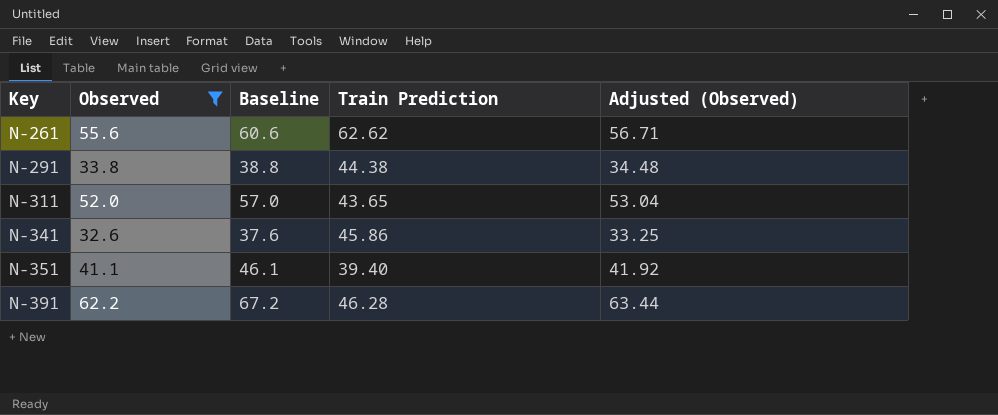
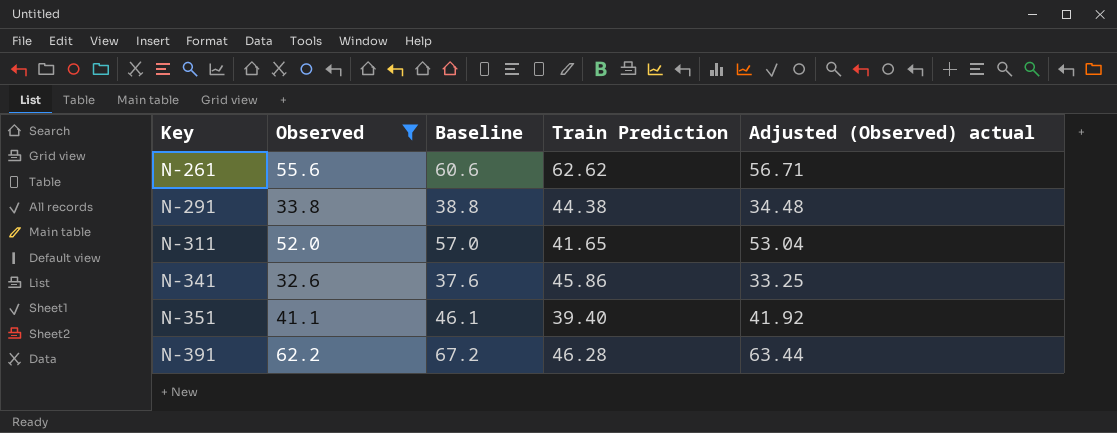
column name: Adjusted (Observed) -> Adjusted (Observed) actual
N-311 | Train Prediction: 43.65 -> 41.65

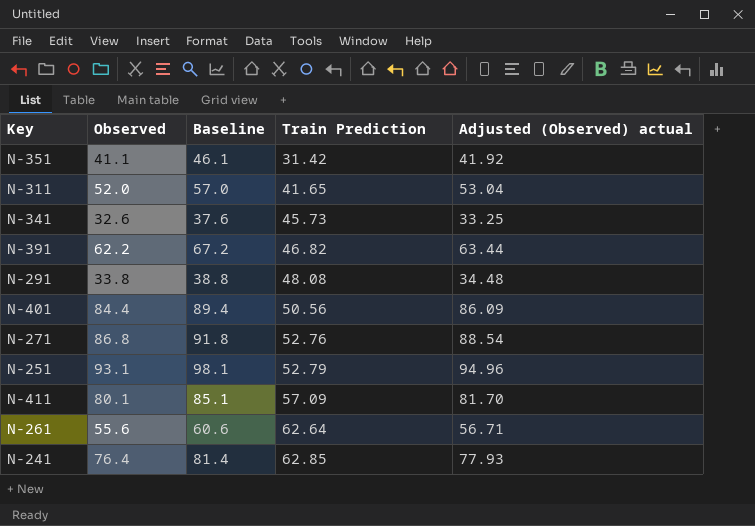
filter: Observed <= 62.2 -> none
row order: Key ascending -> Train Prediction ascending
N-351 | Train Prediction: 39.40 -> 31.42
N-341 | Train Prediction: 45.86 -> 45.73
N-391 | Train Prediction: 46.28 -> 46.82
N-291 | Train Prediction: 44.38 -> 48.08
N-261 | Train Prediction: 62.62 -> 62.64

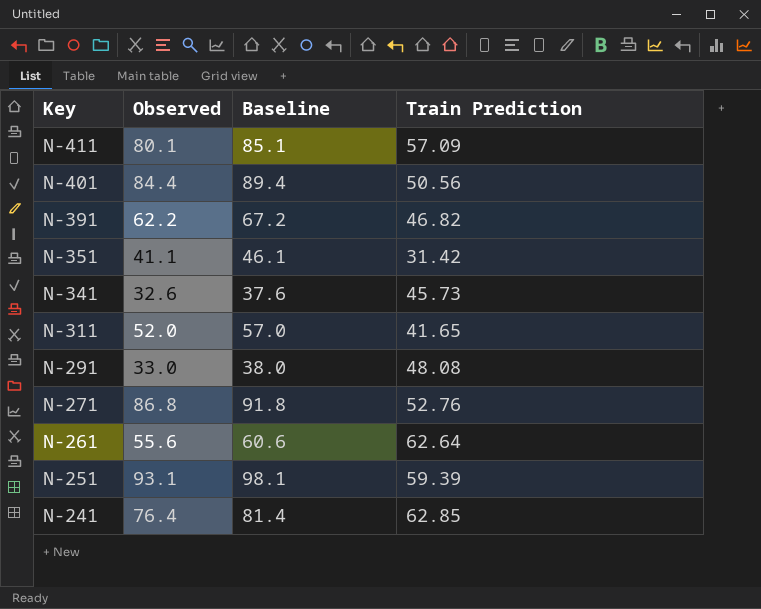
row order: Train Prediction ascending -> Key descending
column Adjusted (Observed) actual | formula: [Observed] * 1.02 -> none
N-291 | Observed: 33.8 -> 33.0
N-291 | Baseline: 38.8 -> 38.0
N-251 | Train Prediction: 52.79 -> 59.39

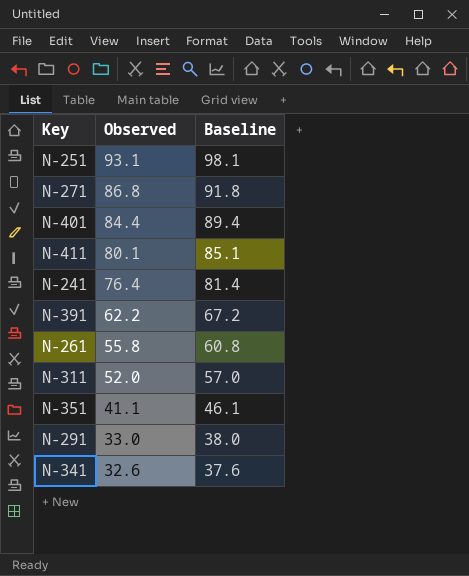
row order: Key descending -> Observed descending
column Train Prediction | position: 4 -> none
N-261 | Observed: 55.6 -> 55.8
N-261 | Baseline: 60.6 -> 60.8

